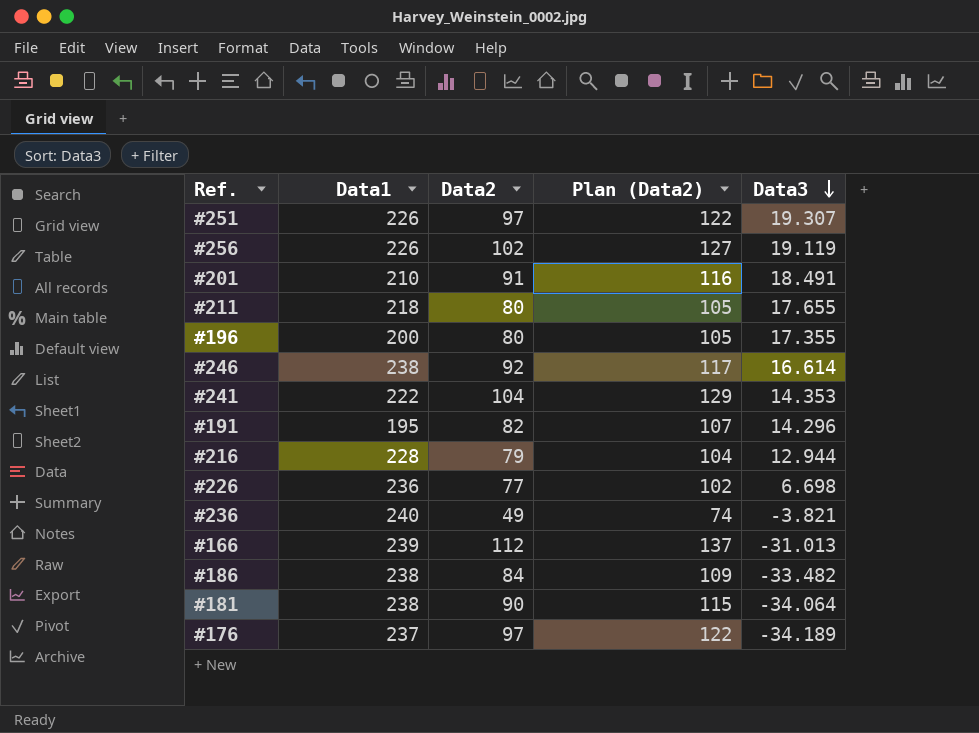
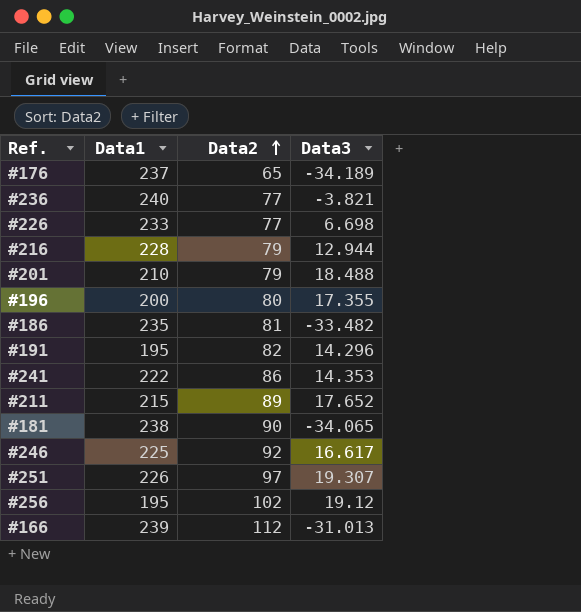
row order: Data3 descending -> Data2 ascending
column Plan (Data2) | formula: [Data2] + 25 -> none
#176 | Data2: 97 -> 65
#236 | Data2: 49 -> 77
#226 | Data1: 236 -> 233
#201 | Data2: 91 -> 79
#201 | Data3: 18.491 -> 18.488
#186 | Data1: 238 -> 235
#186 | Data2: 84 -> 81
#241 | Data2: 104 -> 86
#211 | Data1: 218 -> 215
#211 | Data2: 80 -> 89
#211 | Data3: 17.655 -> 17.652
#181 | Data3: -34.064 -> -34.065
#246 | Data1: 238 -> 225
#246 | Data3: 16.614 -> 16.617
#256 | Data1: 226 -> 195
#256 | Data3: 19.119 -> 19.12

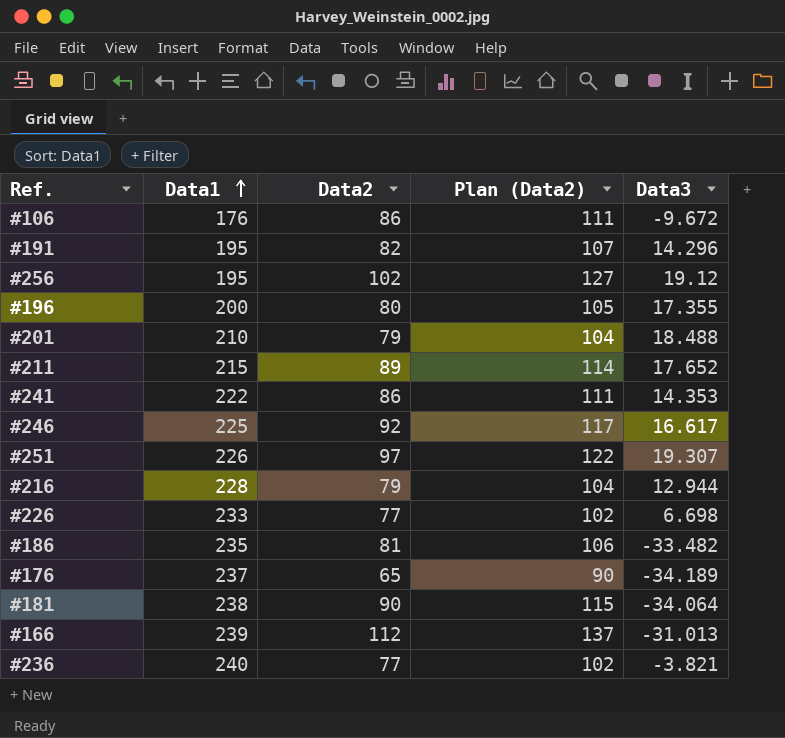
row order: Data2 ascending -> Data1 ascending
column Plan (Data2) | formula: none -> [Data2] + 25
row #106: none -> 176 | 86 | 111 | -9.672
#181 | Data3: -34.065 -> -34.064

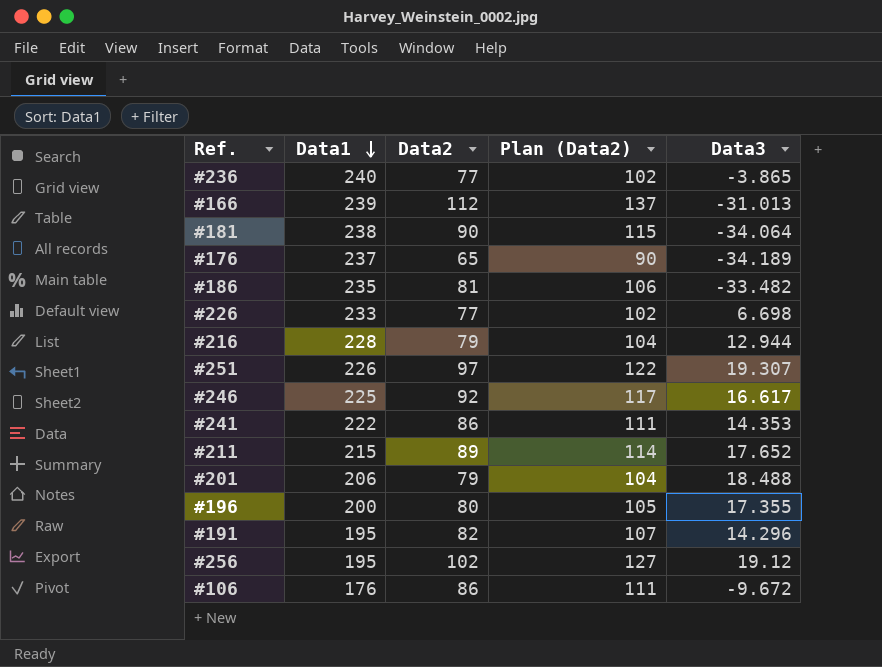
row order: Data1 ascending -> Data1 descending
#236 | Data3: -3.821 -> -3.865
#201 | Data1: 210 -> 206

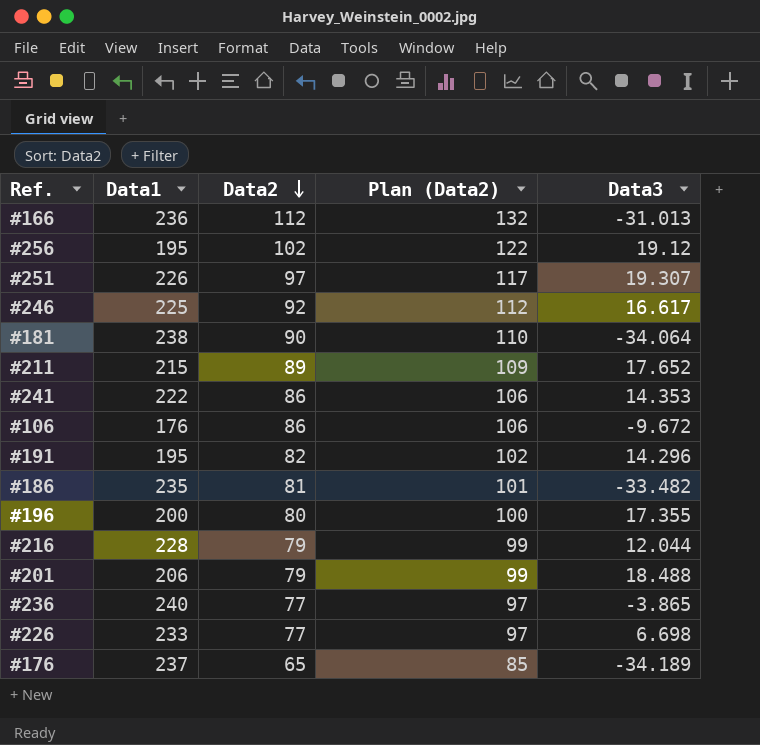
row order: Data1 descending -> Data2 descending
column Plan (Data2) | formula: [Data2] + 25 -> [Data2] + 20
#166 | Data1: 239 -> 236
#216 | Data3: 12.944 -> 12.044

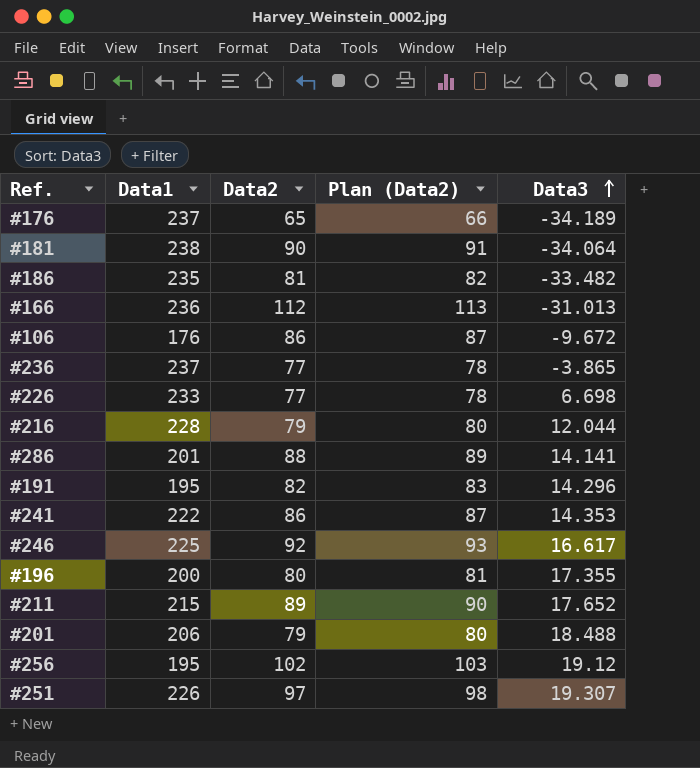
row order: Data2 descending -> Data3 ascending
column Plan (Data2) | formula: [Data2] + 20 -> [Data2] + 1
#236 | Data1: 240 -> 237
row #286: none -> 201 | 88 | 89 | 14.141

